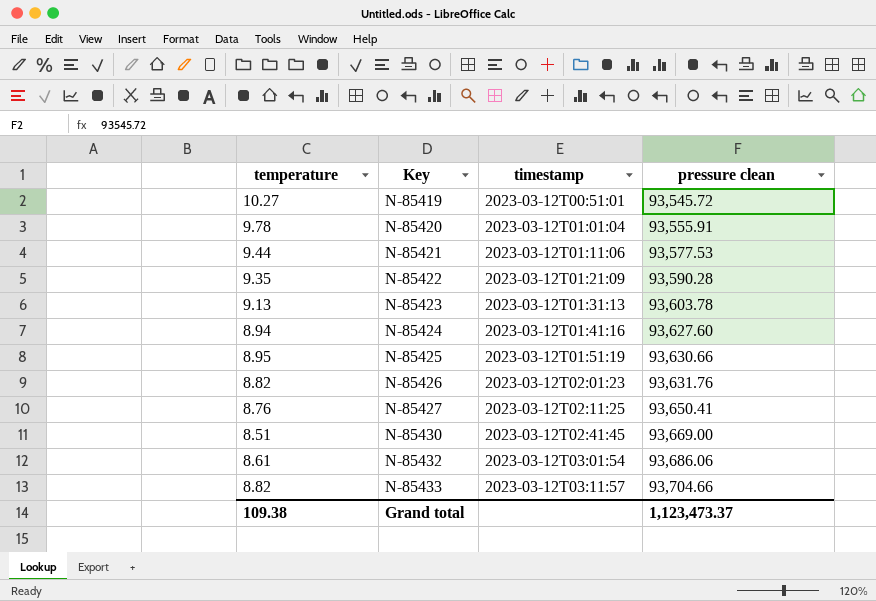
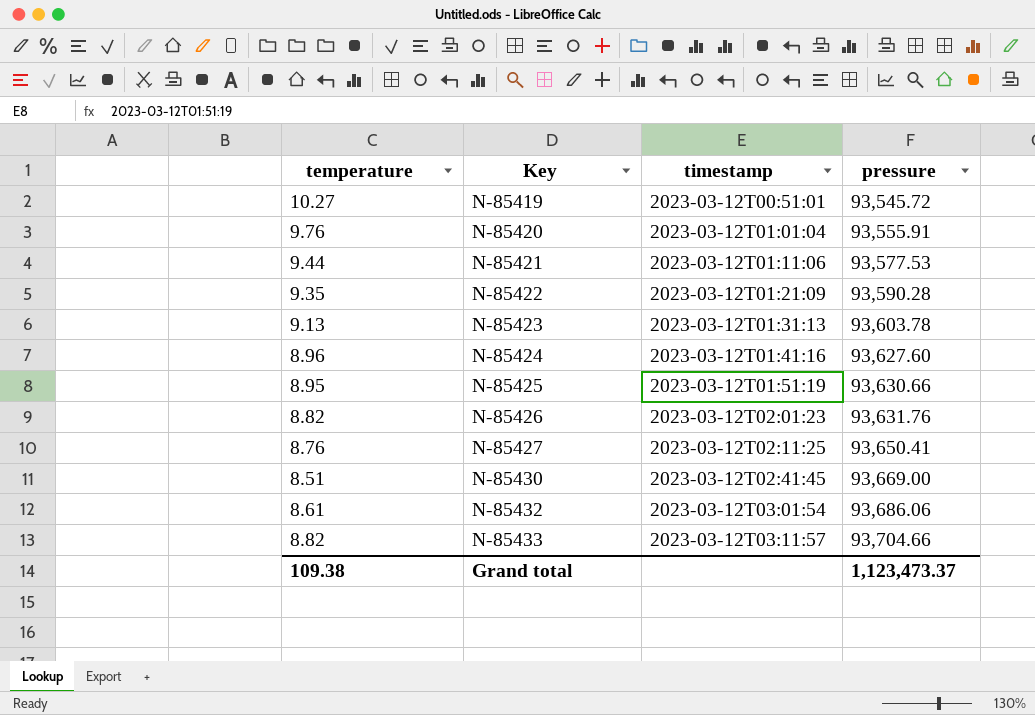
column name: pressure clean -> pressure
N-85420 | temperature: 9.78 -> 9.76
N-85424 | temperature: 8.94 -> 8.96

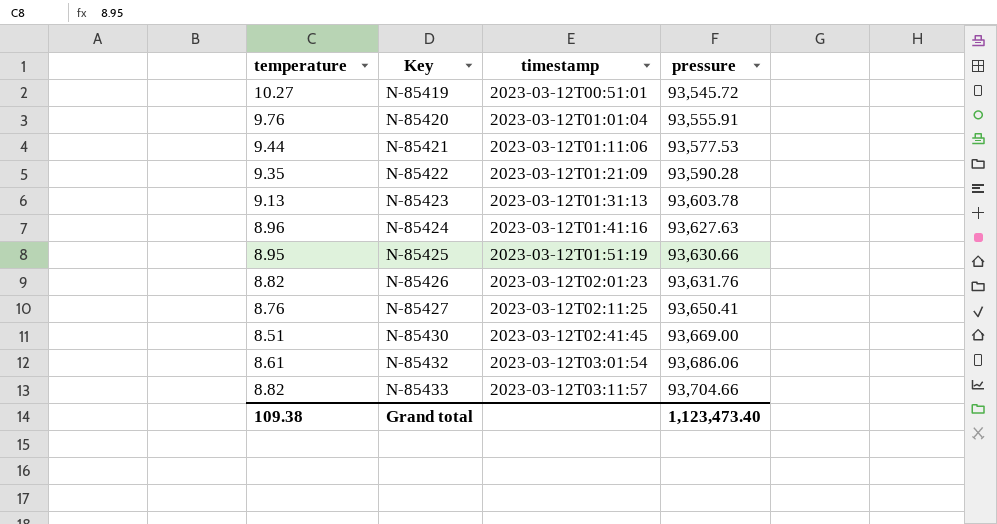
N-85424 | pressure: 93,627.60 -> 93,627.63
Grand total | pressure: 1,123,473.37 -> 1,123,473.40

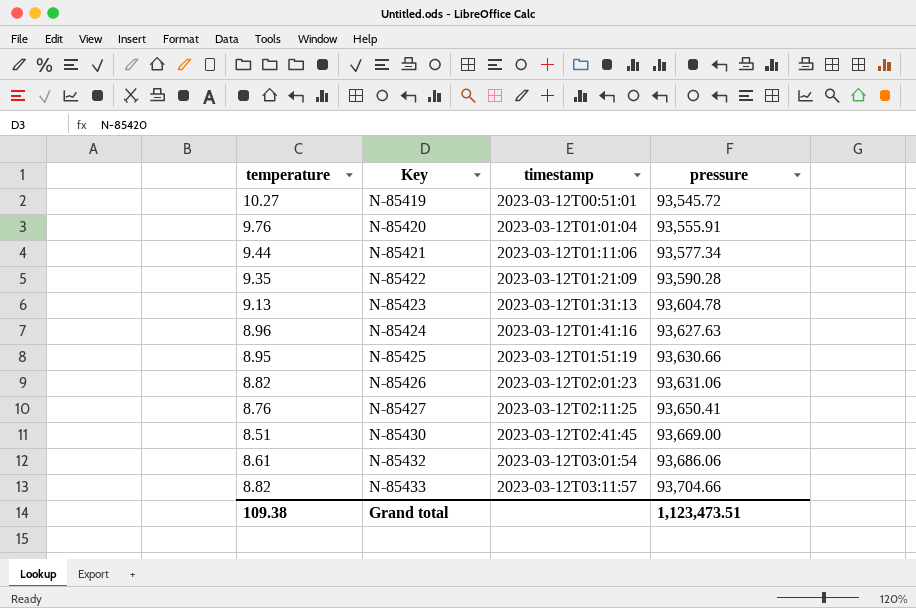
N-85421 | pressure: 93,577.53 -> 93,577.34
N-85423 | pressure: 93,603.78 -> 93,604.78
N-85426 | pressure: 93,631.76 -> 93,631.06
Grand total | pressure: 1,123,473.40 -> 1,123,473.51

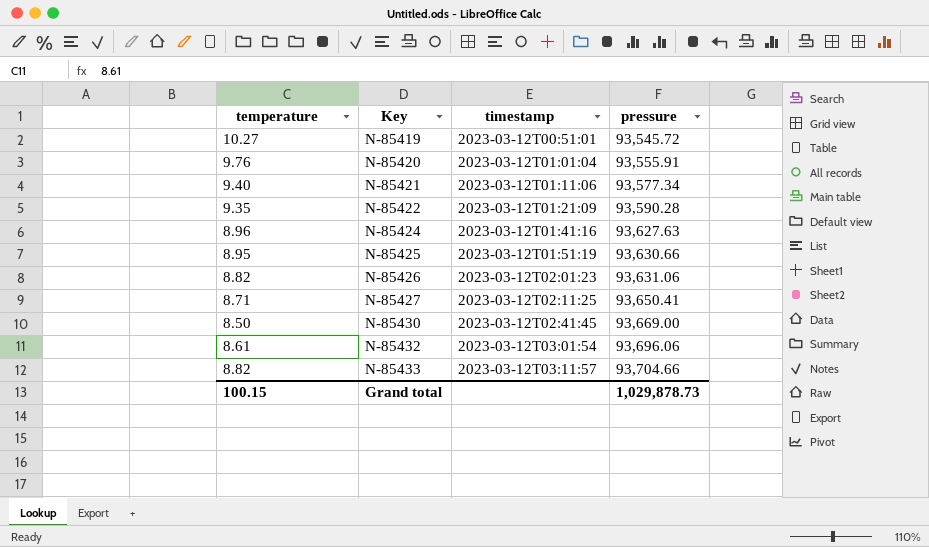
row N-85423: 9.13 | 2023-03-12T01:31:13 | 93,604.78 -> none
N-85421 | temperature: 9.44 -> 9.40
N-85427 | temperature: 8.76 -> 8.71
N-85430 | temperature: 8.51 -> 8.50
N-85432 | pressure: 93,686.06 -> 93,696.06
Grand total | temperature: 109.38 -> 100.15
Grand total | pressure: 1,123,473.51 -> 1,029,878.73

